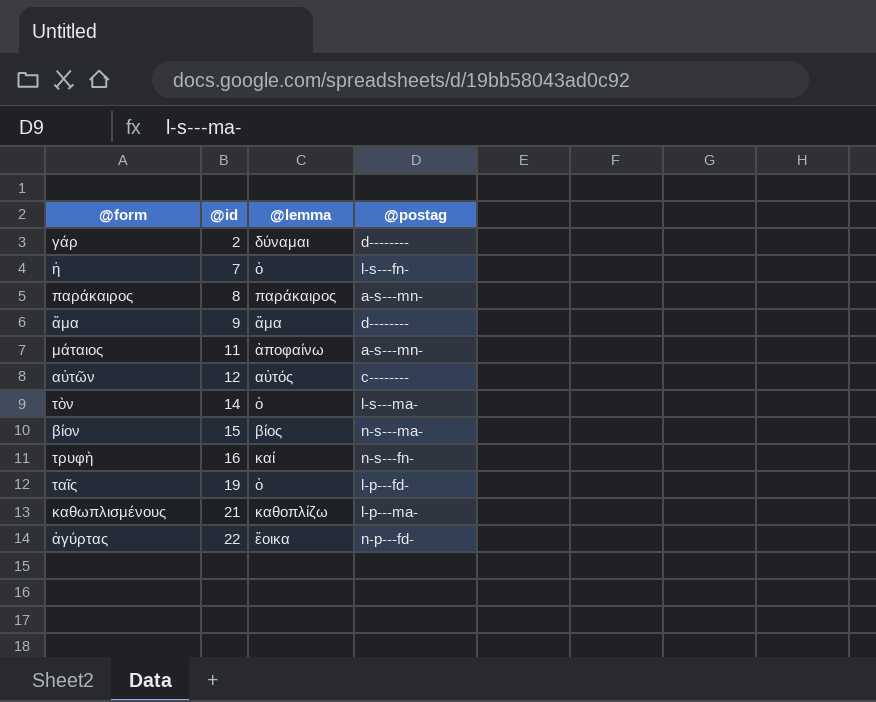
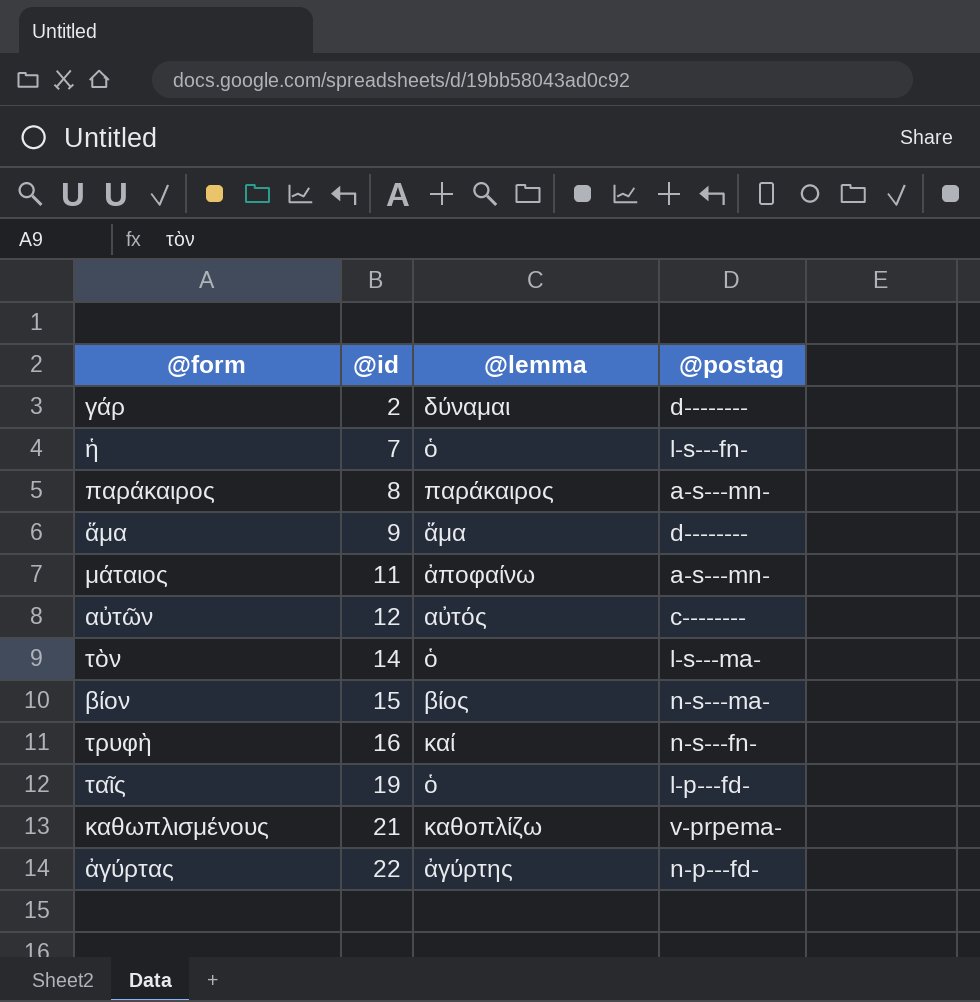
καθωπλισμένους | @postag: l-p---ma- -> v-prpema-
ἀγύρτας | @lemma: ἔοικα -> ἀγύρτης

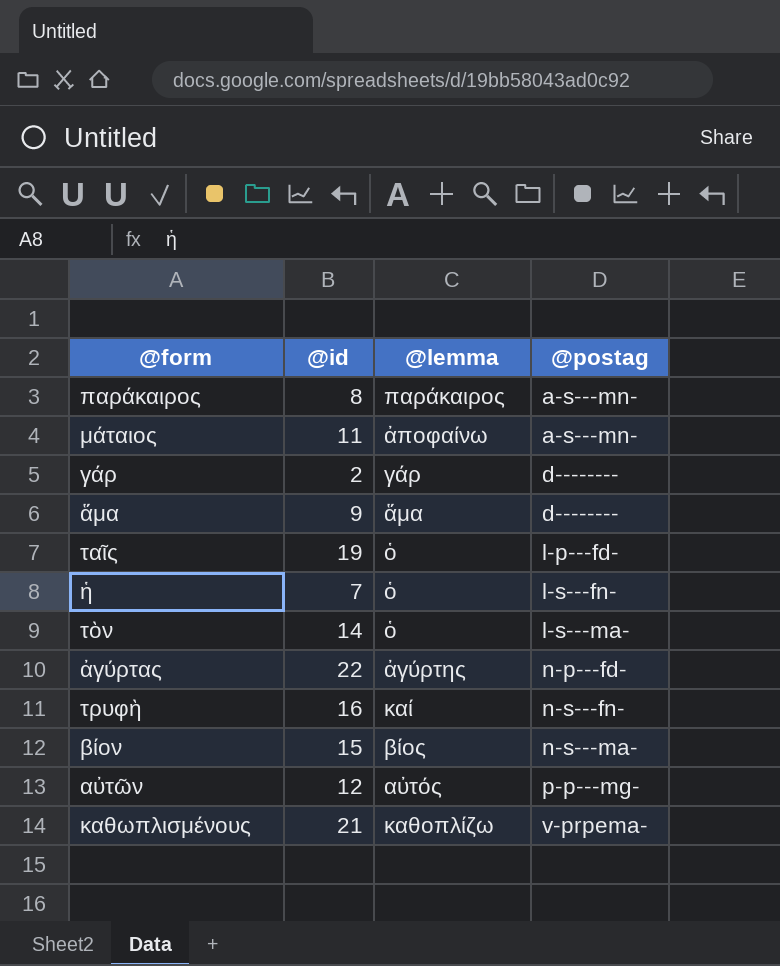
row order: @id ascending -> @postag ascending
γάρ | @lemma: δύναμαι -> γάρ
αὐτῶν | @postag: c-------- -> p-p---mg-

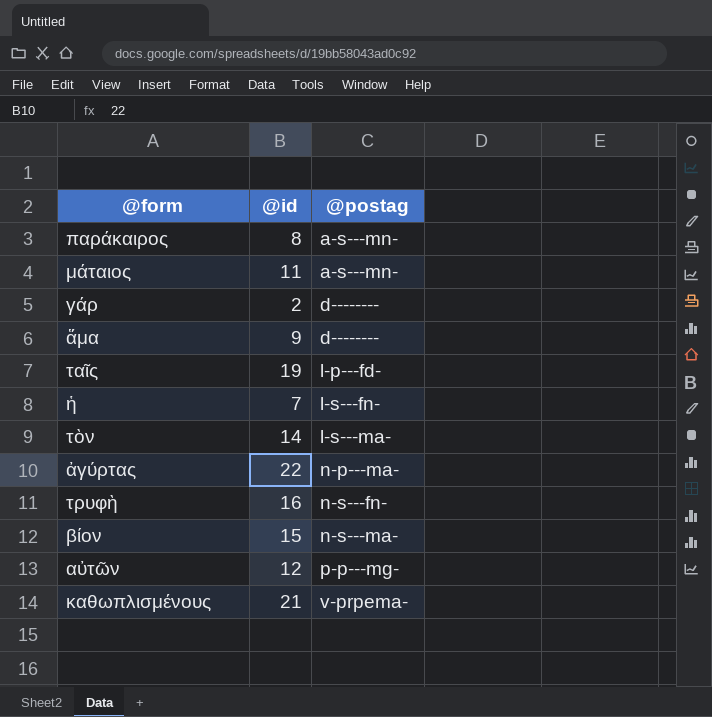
column @lemma | position: 3 -> none
ἀγύρτας | @postag: n-p---fd- -> n-p---ma-

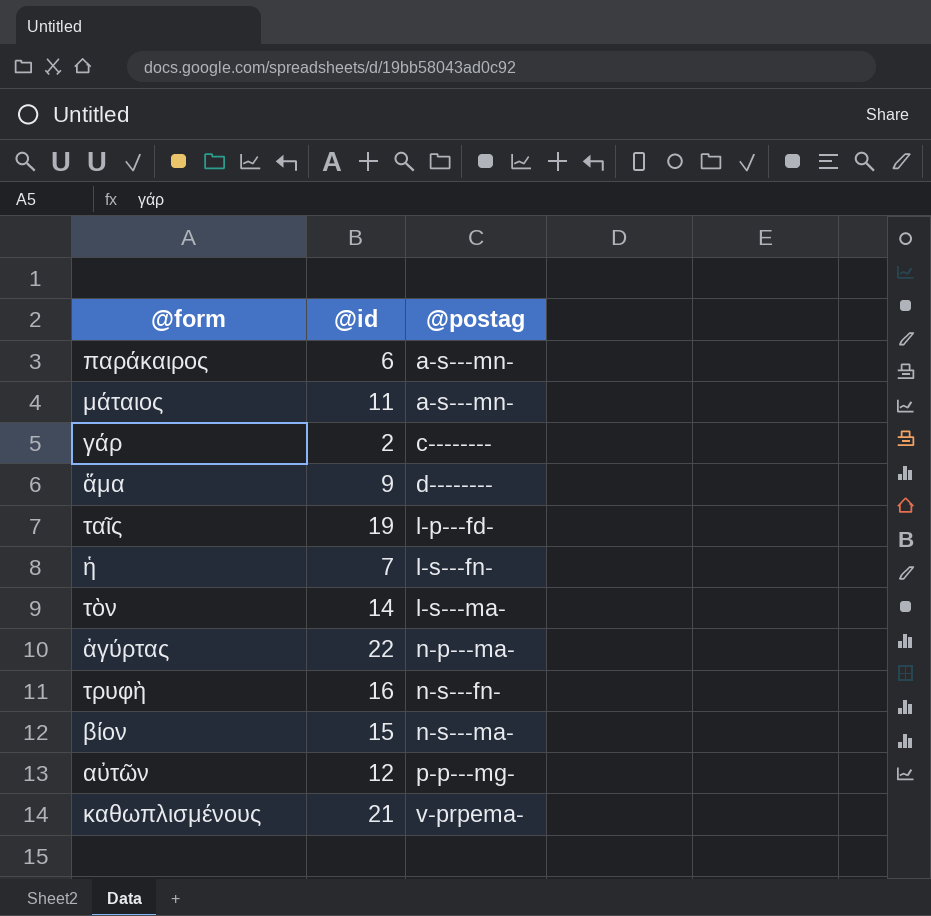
παράκαιρος | @id: 8 -> 6
γάρ | @postag: d-------- -> c--------

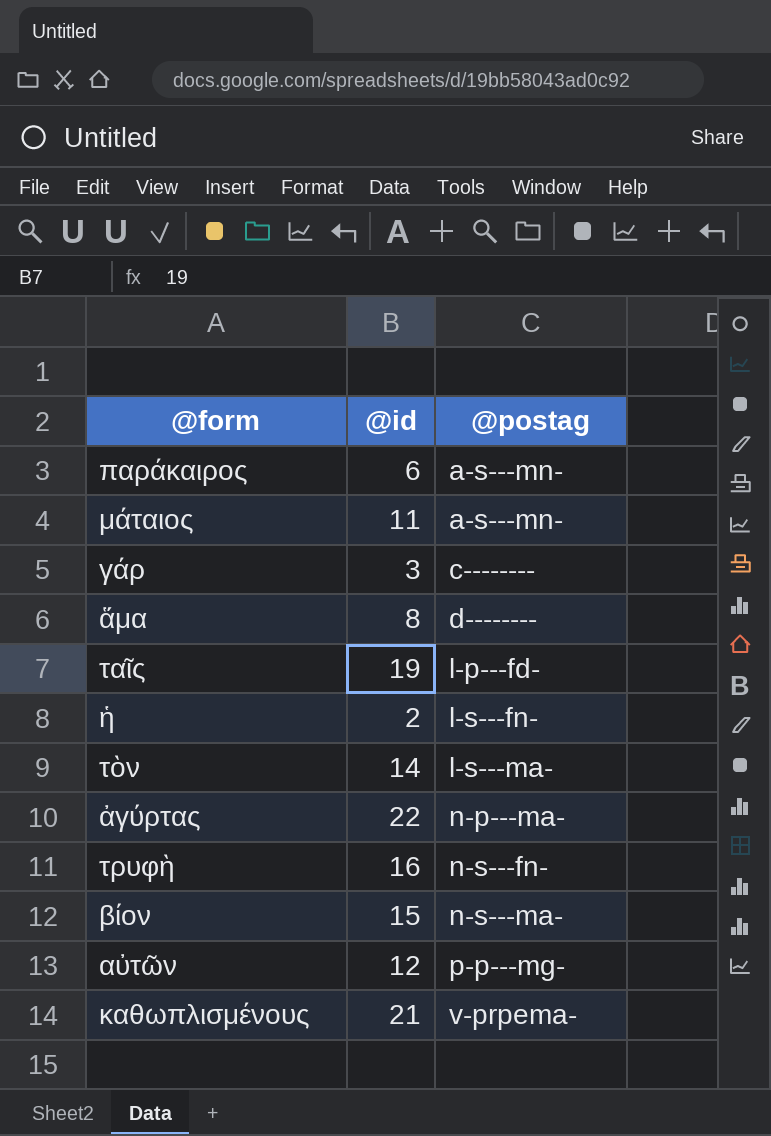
γάρ | @id: 2 -> 3
ἅμα | @id: 9 -> 8
ἡ | @id: 7 -> 2

